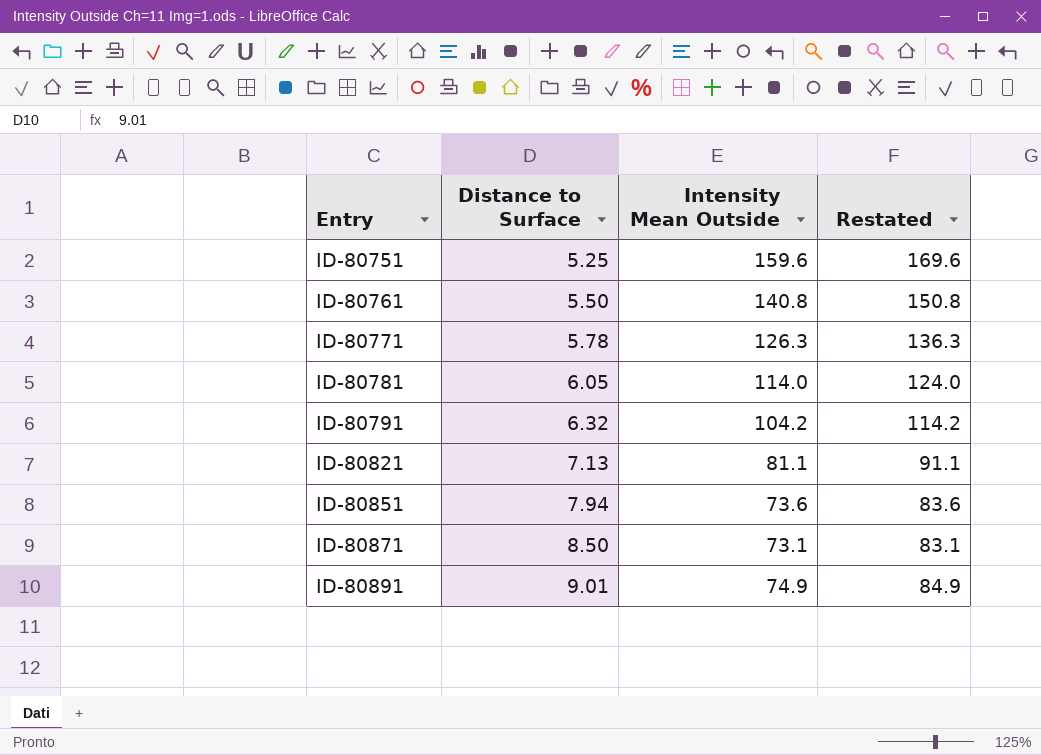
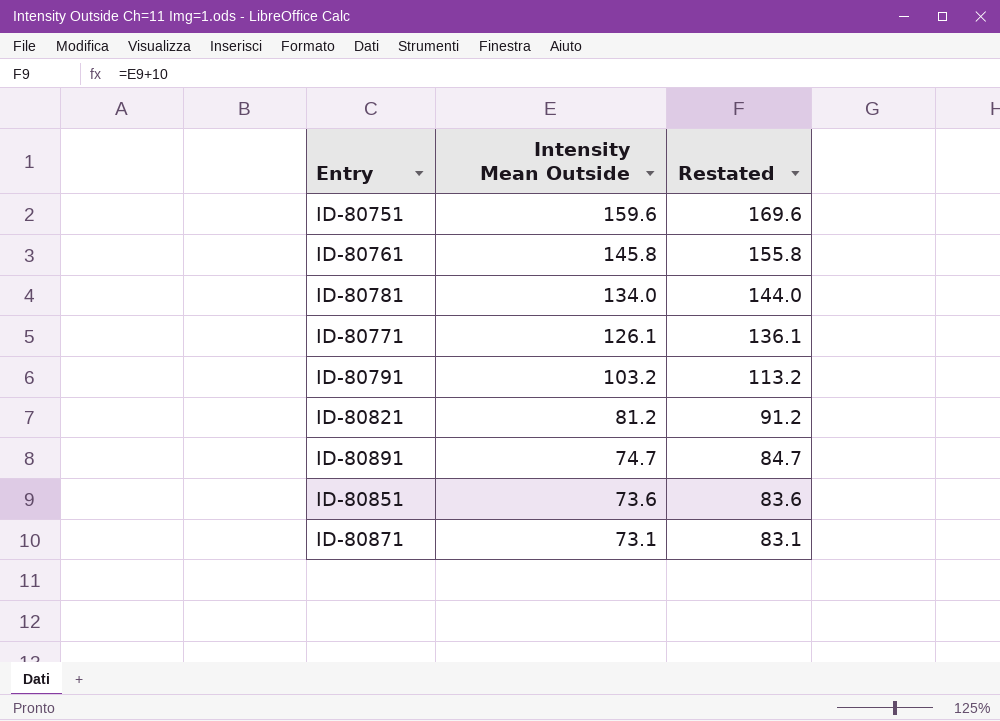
row order: Entry ascending -> Intensity Mean Outside descending
column Distance to Surface | position: 2 -> none
ID-80761 | Intensity Mean Outside: 140.8 -> 145.8
ID-80761 | Restated: 150.8 -> 155.8
ID-80781 | Intensity Mean Outside: 114.0 -> 134.0
ID-80781 | Restated: 124.0 -> 144.0
ID-80771 | Intensity Mean Outside: 126.3 -> 126.1
ID-80771 | Restated: 136.3 -> 136.1
ID-80791 | Intensity Mean Outside: 104.2 -> 103.2
ID-80791 | Restated: 114.2 -> 113.2
ID-80821 | Intensity Mean Outside: 81.1 -> 81.2
ID-80821 | Restated: 91.1 -> 91.2
ID-80891 | Intensity Mean Outside: 74.9 -> 74.7
ID-80891 | Restated: 84.9 -> 84.7

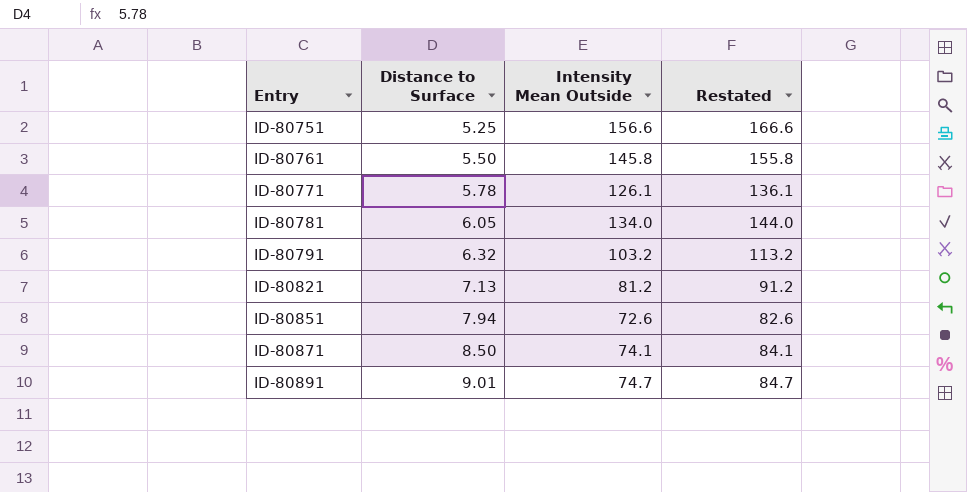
row order: Intensity Mean Outside descending -> Entry ascending
column Distance to Surface | position: none -> 2
ID-80751 | Intensity Mean Outside: 159.6 -> 156.6
ID-80751 | Restated: 169.6 -> 166.6
ID-80851 | Intensity Mean Outside: 73.6 -> 72.6
ID-80851 | Restated: 83.6 -> 82.6
ID-80871 | Intensity Mean Outside: 73.1 -> 74.1
ID-80871 | Restated: 83.1 -> 84.1

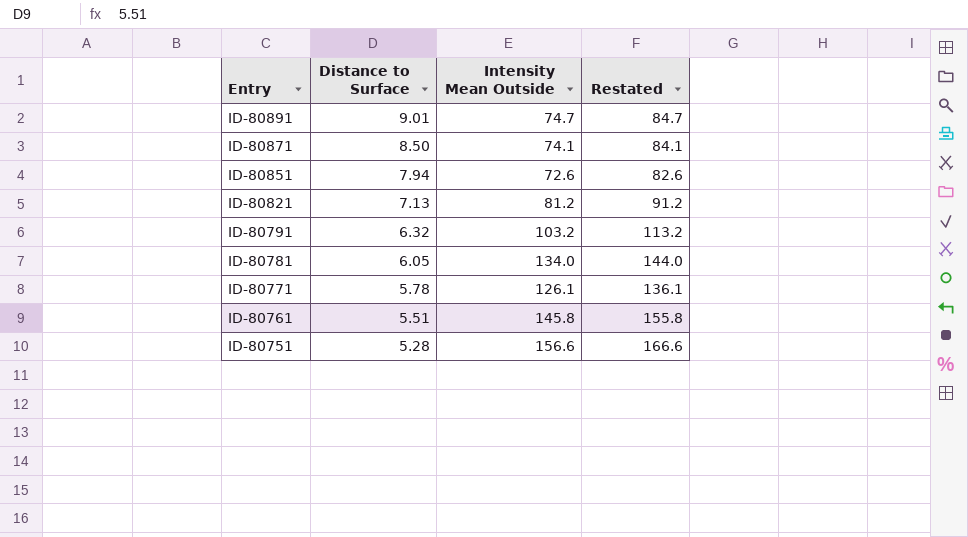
row order: Entry ascending -> Entry descending
ID-80761 | Distance to Surface: 5.50 -> 5.51
ID-80751 | Distance to Surface: 5.25 -> 5.28

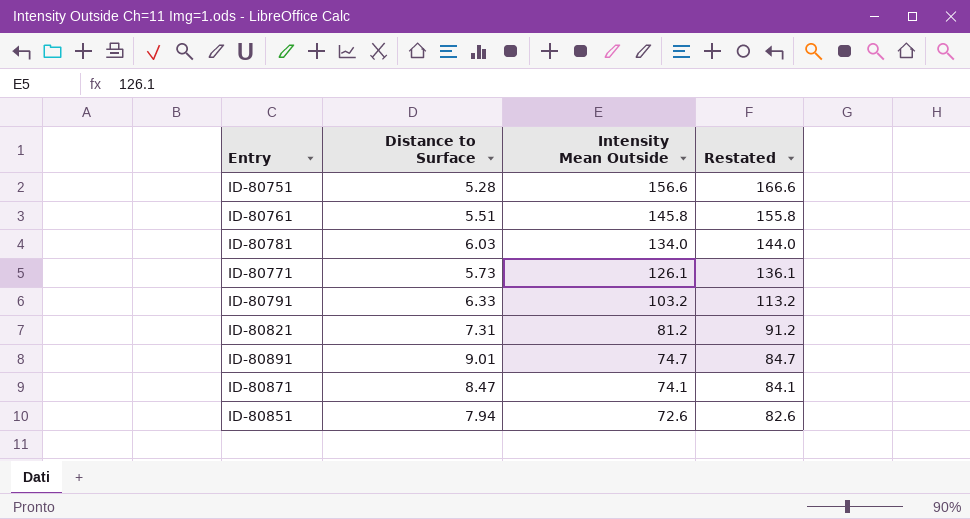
row order: Entry descending -> Intensity Mean Outside descending
ID-80781 | Distance to Surface: 6.05 -> 6.03
ID-80771 | Distance to Surface: 5.78 -> 5.73
ID-80791 | Distance to Surface: 6.32 -> 6.33
ID-80821 | Distance to Surface: 7.13 -> 7.31
ID-80871 | Distance to Surface: 8.50 -> 8.47

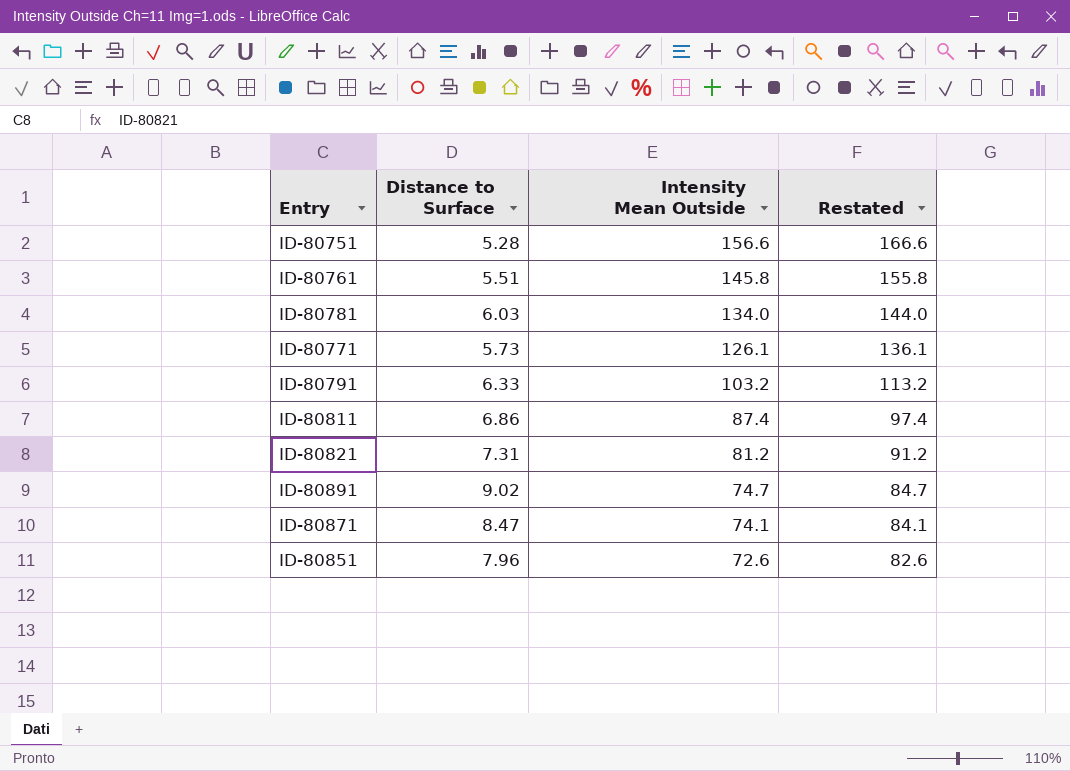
row ID-80811: none -> 6.86 | 87.4 | 97.4
ID-80891 | Distance to Surface: 9.01 -> 9.02
ID-80851 | Distance to Surface: 7.94 -> 7.96

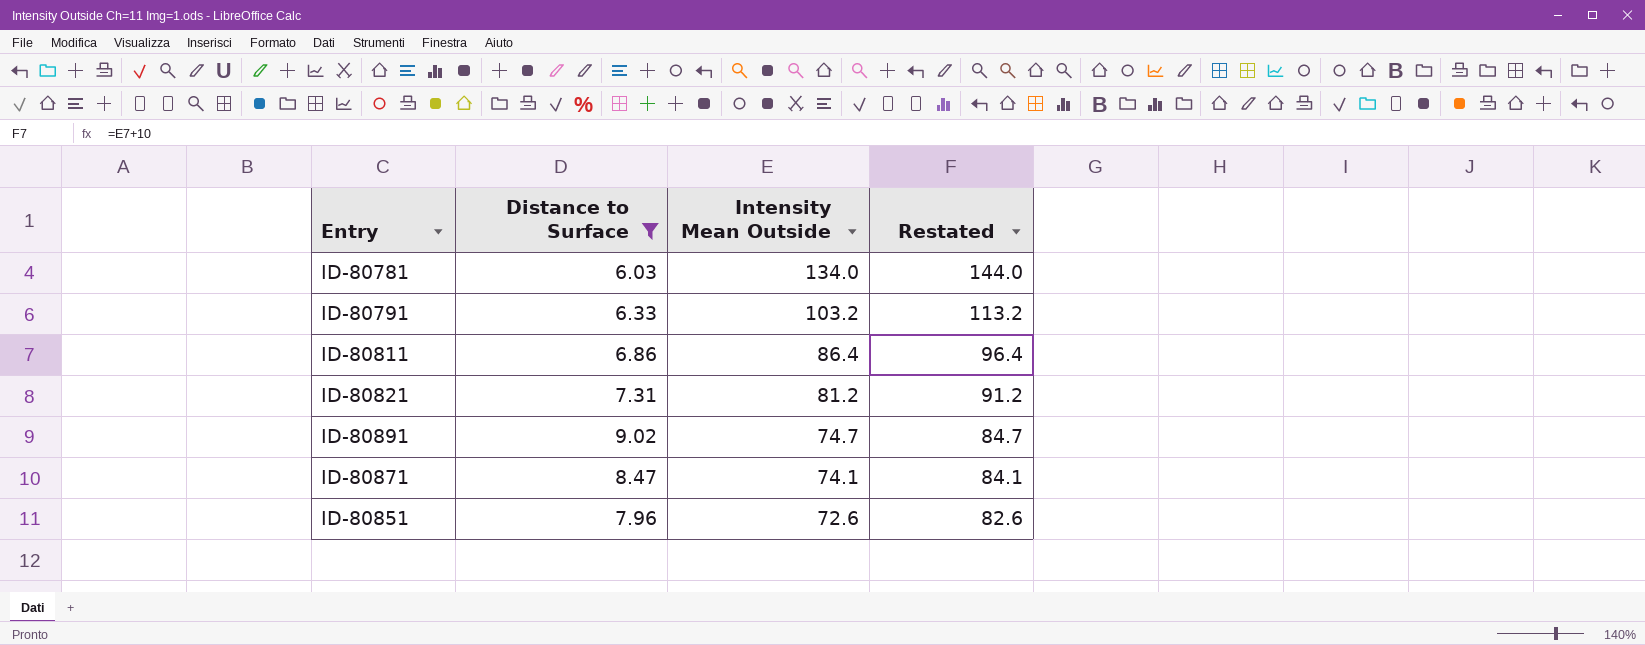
filter: none -> Distance to Surface >= 6.03
ID-80811 | Intensity Mean Outside: 87.4 -> 86.4
ID-80811 | Restated: 97.4 -> 96.4

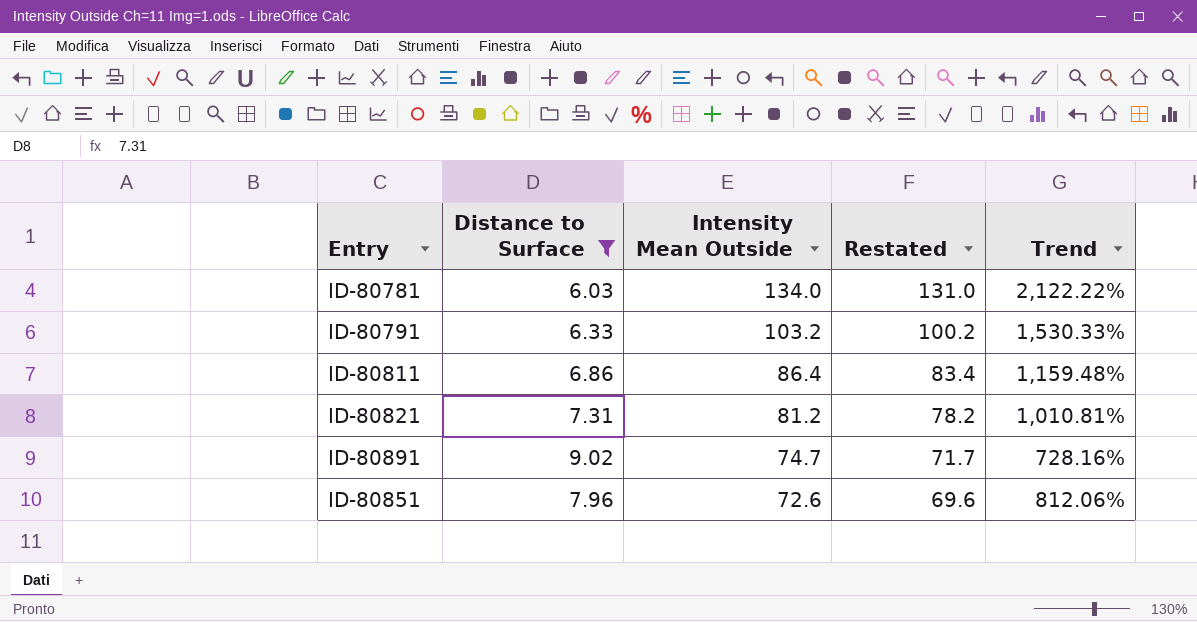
column Restated | formula: [Intensity Mean Outside] + 10 -> [Intensity Mean Outside] - 3
column Trend | formula: none -> ([Intensity Mean Outside] - [Distance to Surface]) / [Distance to Surface]
row ID-80871: 8.47 | 74.1 | 84.1 -> none

